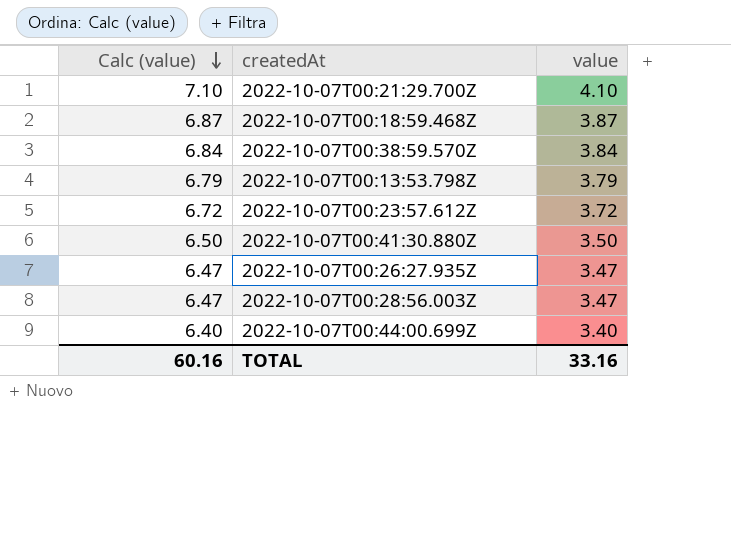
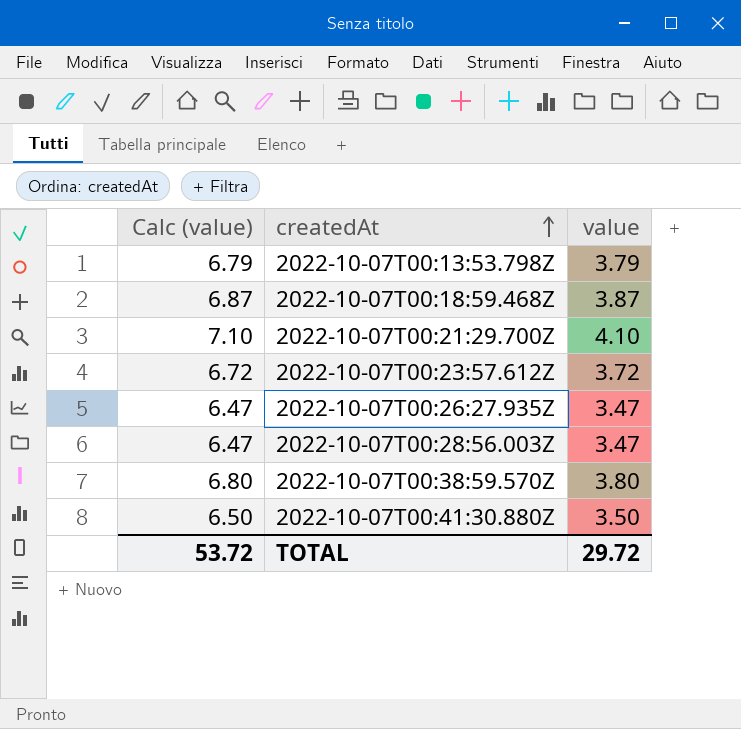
row order: Calc (value) descending -> createdAt ascending
row 2022-10-07T00:44:00.699Z: 6.40 | 3.40 -> none
2022-10-07T00:38:59.570Z | Calc (value): 6.84 -> 6.80
2022-10-07T00:38:59.570Z | value: 3.84 -> 3.80
TOTAL | Calc (value): 60.16 -> 53.72
TOTAL | value: 33.16 -> 29.72

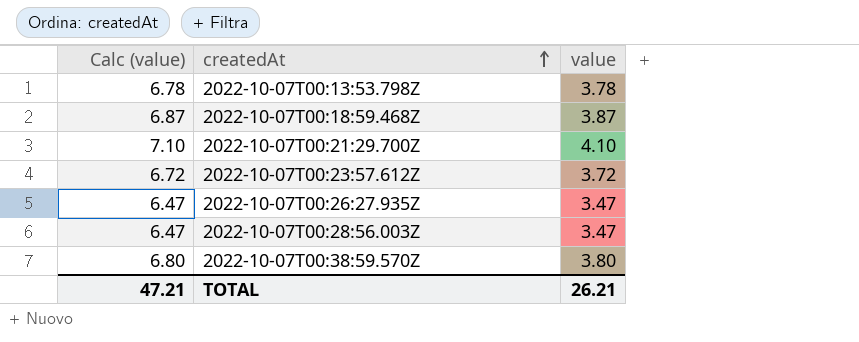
row 2022-10-07T00:41:30.880Z: 6.50 | 3.50 -> none
2022-10-07T00:13:53.798Z | Calc (value): 6.79 -> 6.78
2022-10-07T00:13:53.798Z | value: 3.79 -> 3.78
TOTAL | Calc (value): 53.72 -> 47.21
TOTAL | value: 29.72 -> 26.21

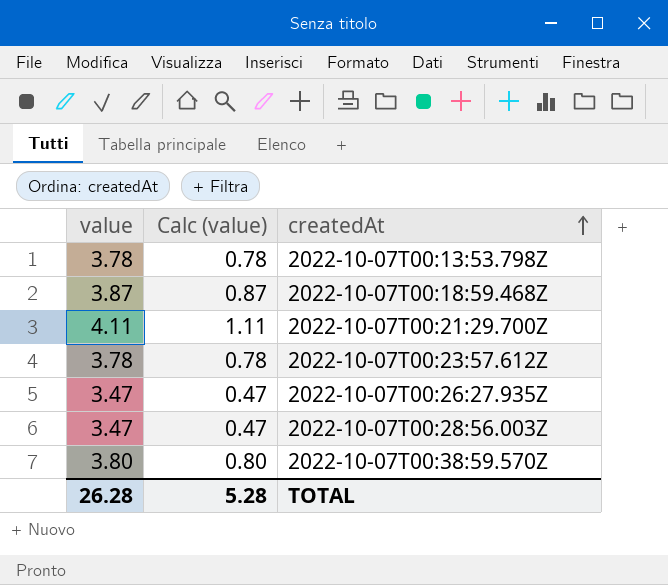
column value | position: 3 -> 1
column Calc (value) | formula: [value] + 3 -> [value] - 3
2022-10-07T00:21:29.700Z | value: 4.10 -> 4.11
2022-10-07T00:23:57.612Z | value: 3.72 -> 3.78
TOTAL | value: 26.21 -> 26.28
TOTAL | Calc (value): 47.21 -> 5.28

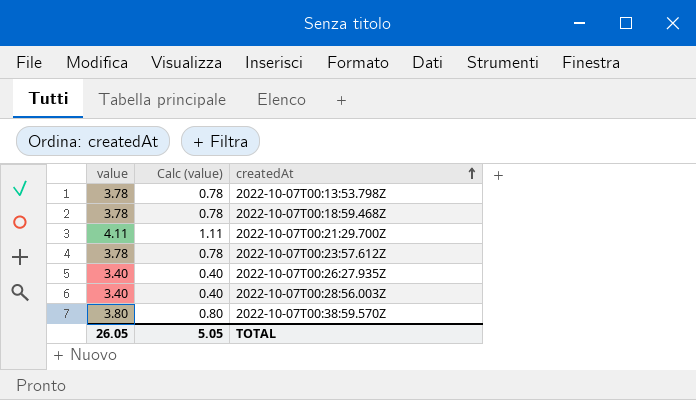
2022-10-07T00:18:59.468Z | value: 3.87 -> 3.78
2022-10-07T00:18:59.468Z | Calc (value): 0.87 -> 0.78
2022-10-07T00:26:27.935Z | value: 3.47 -> 3.40
2022-10-07T00:26:27.935Z | Calc (value): 0.47 -> 0.40
2022-10-07T00:28:56.003Z | value: 3.47 -> 3.40
2022-10-07T00:28:56.003Z | Calc (value): 0.47 -> 0.40
TOTAL | value: 26.28 -> 26.05
TOTAL | Calc (value): 5.28 -> 5.05

